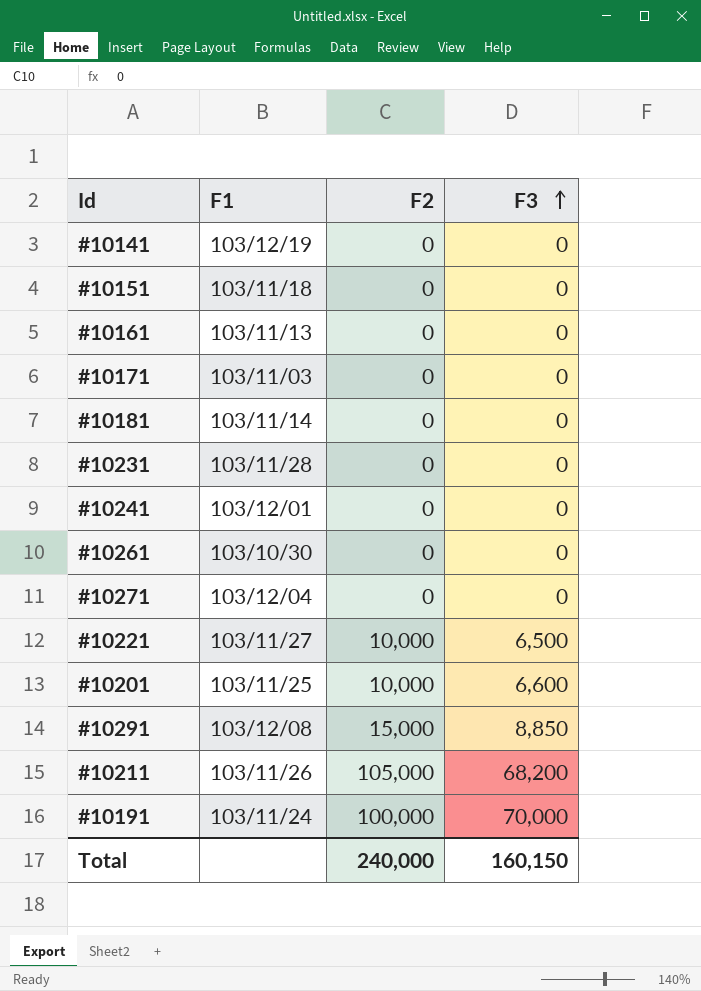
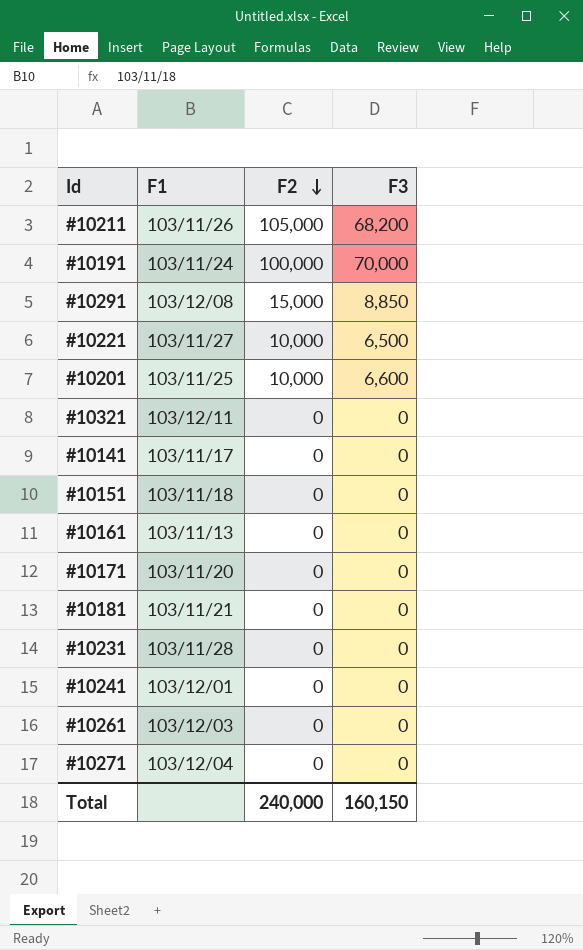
row order: F3 ascending -> F2 descending
row #10321: none -> 103/12/11 | 0 | 0
#10141 | F1: 103/12/19 -> 103/11/17
#10171 | F1: 103/11/03 -> 103/11/20
#10181 | F1: 103/11/14 -> 103/11/21
#10261 | F1: 103/10/30 -> 103/12/03

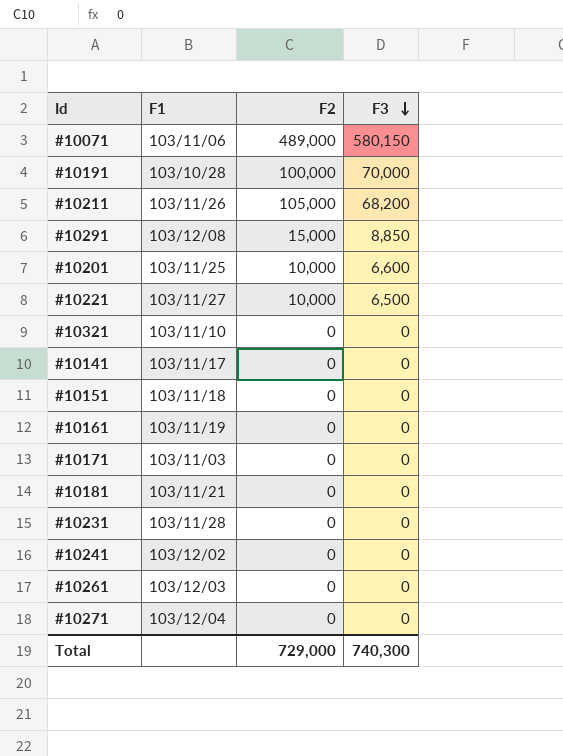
row order: F2 descending -> F3 descending
row #10071: none -> 103/11/06 | 489,000 | 580,150
#10191 | F1: 103/11/24 -> 103/10/28
#10321 | F1: 103/12/11 -> 103/11/10
#10161 | F1: 103/11/13 -> 103/11/19
#10171 | F1: 103/11/20 -> 103/11/03
#10241 | F1: 103/12/01 -> 103/12/02
Total | F2: 240,000 -> 729,000
Total | F3: 160,150 -> 740,300

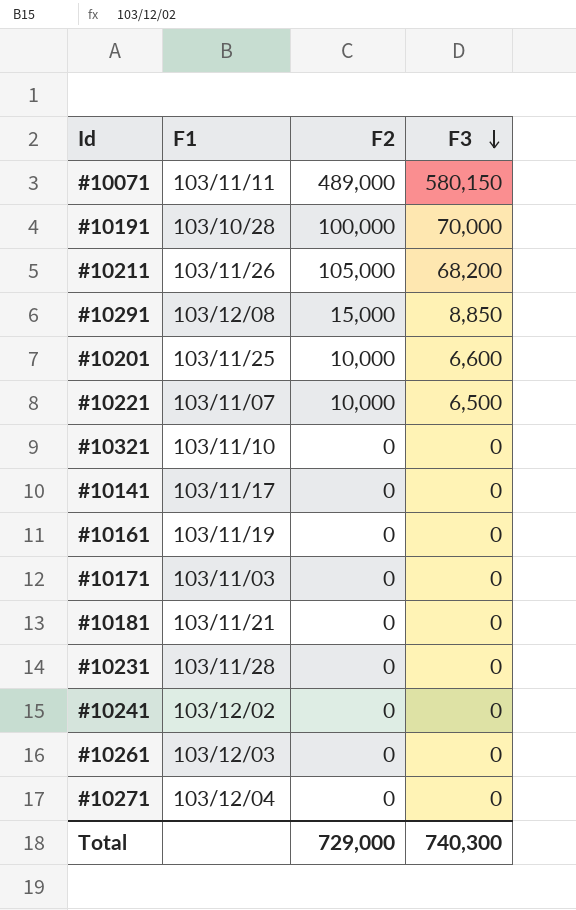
row #10151: 103/11/18 | 0 | 0 -> none
#10071 | F1: 103/11/06 -> 103/11/11
#10221 | F1: 103/11/27 -> 103/11/07

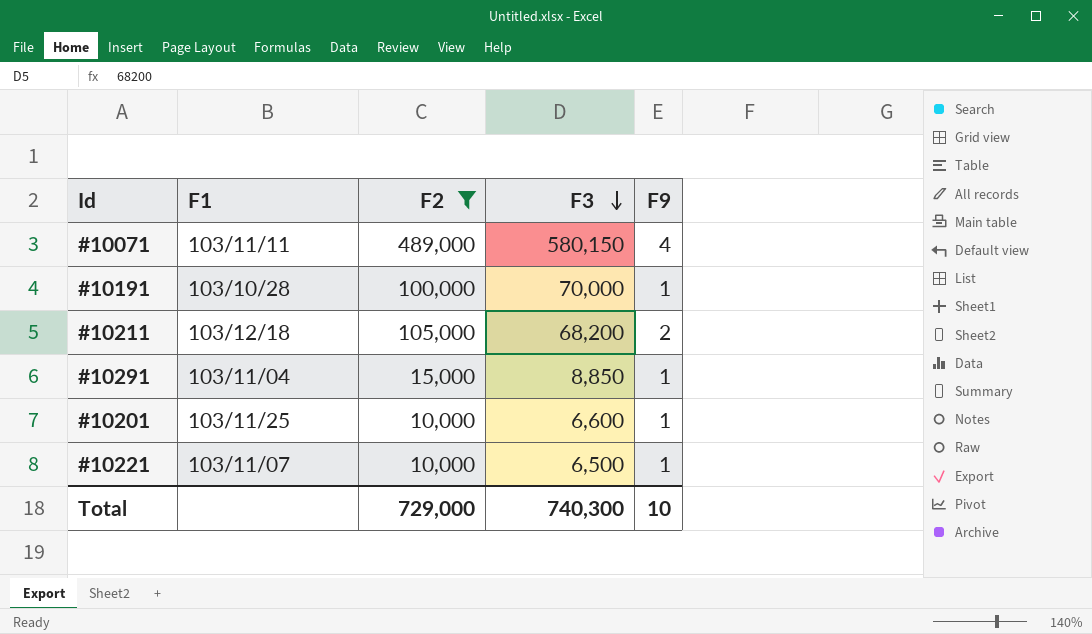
filter: none -> F2 != 0
column F9 | position: none -> 5
#10211 | F1: 103/11/26 -> 103/12/18
#10291 | F1: 103/12/08 -> 103/11/04

